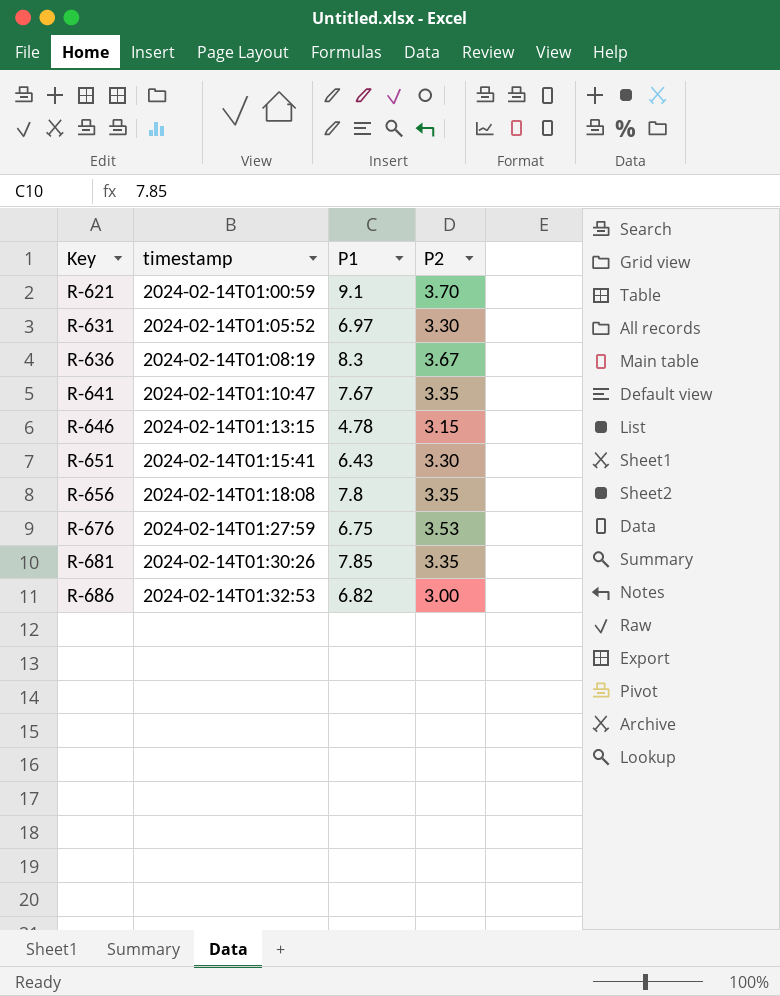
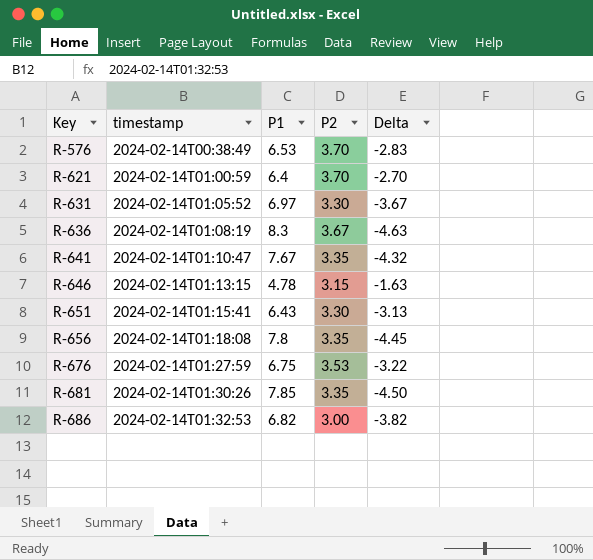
column Delta | formula: none -> [P2] - [P1]
row R-576: none -> 2024-02-14T00:38:49 | 6.53 | 3.70 | -2.83
R-621 | P1: 9.1 -> 6.4

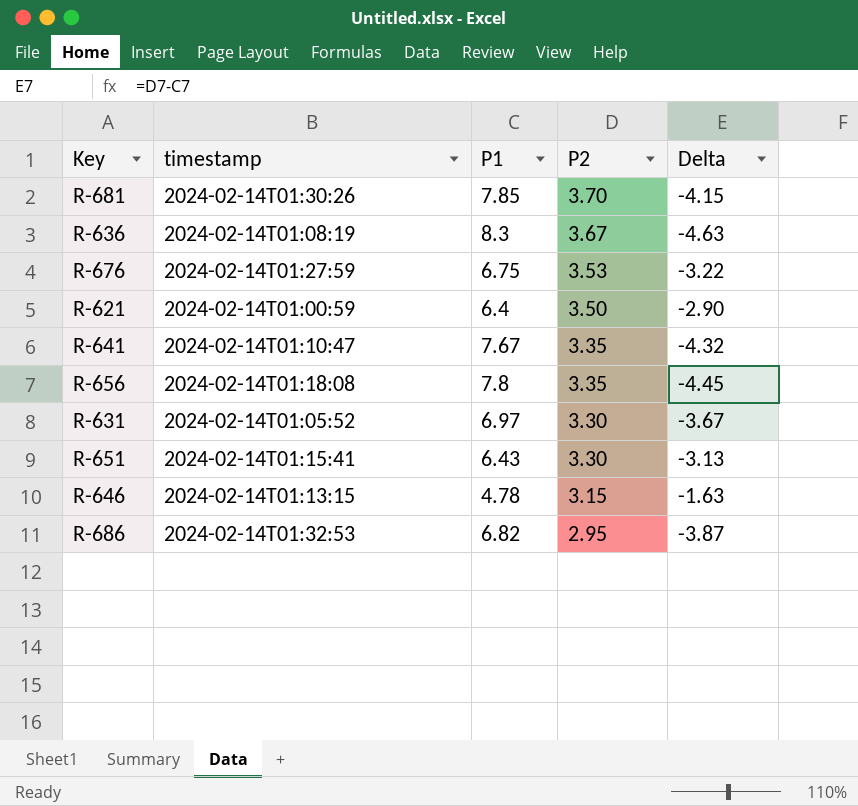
row order: Key ascending -> P2 descending
row R-576: 2024-02-14T00:38:49 | 6.53 | 3.70 | -2.83 -> none
R-681 | P2: 3.35 -> 3.70
R-681 | Delta: -4.50 -> -4.15
R-621 | P2: 3.70 -> 3.50
R-621 | Delta: -2.70 -> -2.90
R-686 | P2: 3.00 -> 2.95
R-686 | Delta: -3.82 -> -3.87

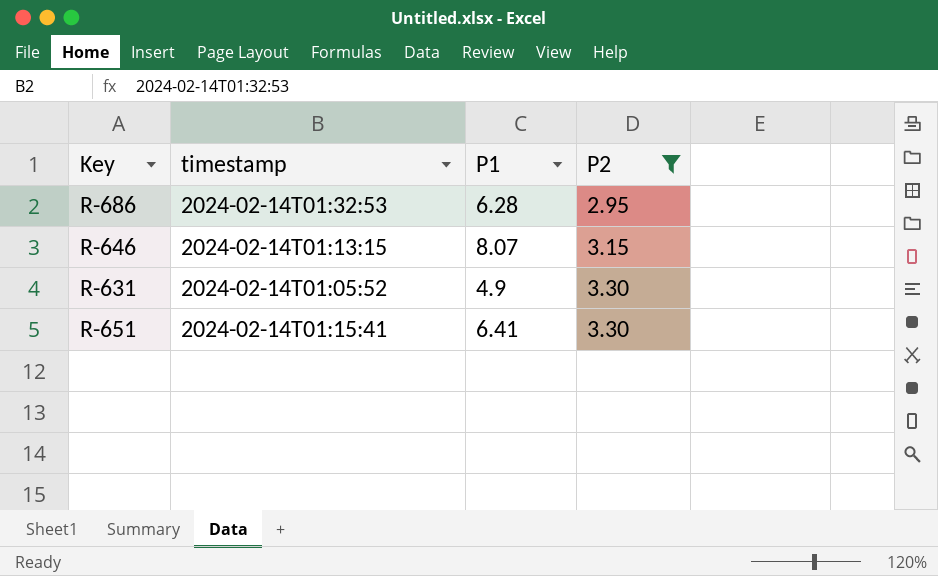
filter: none -> P2 <= 3.30
row order: P2 descending -> P2 ascending
column Delta | formula: [P2] - [P1] -> none
R-686 | P1: 6.82 -> 6.28
R-646 | P1: 4.78 -> 8.07
R-631 | P1: 6.97 -> 4.9
R-651 | P1: 6.43 -> 6.41

